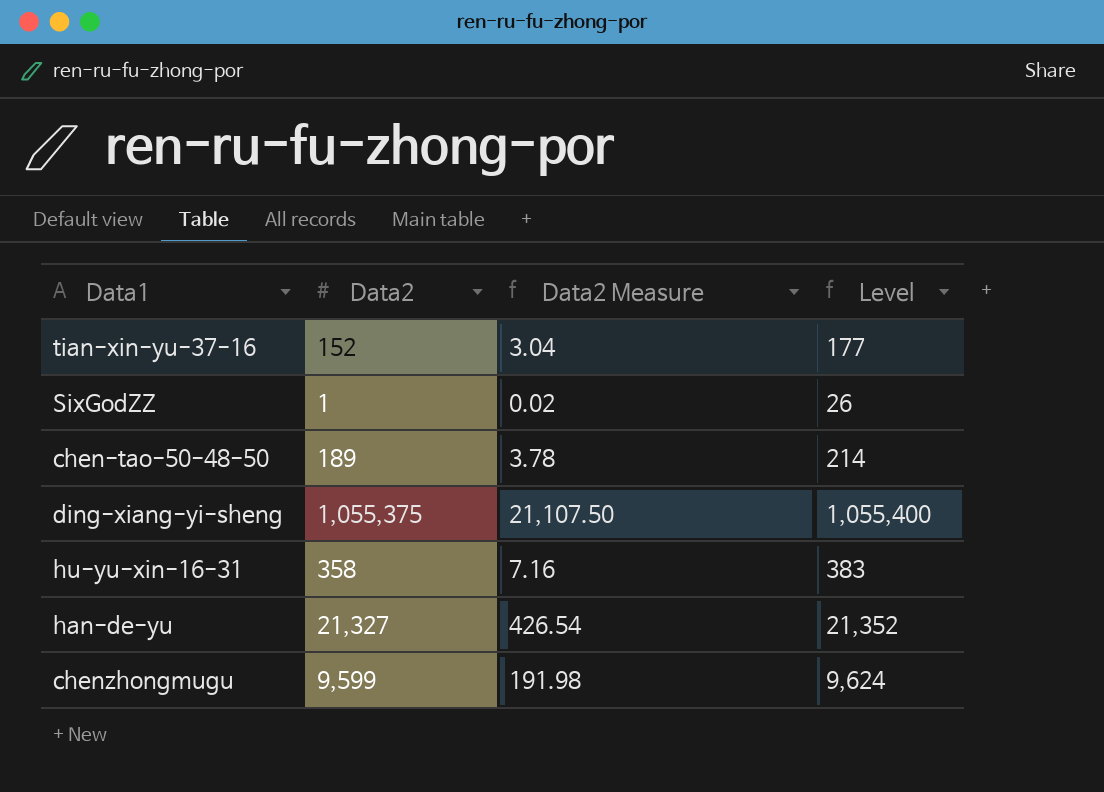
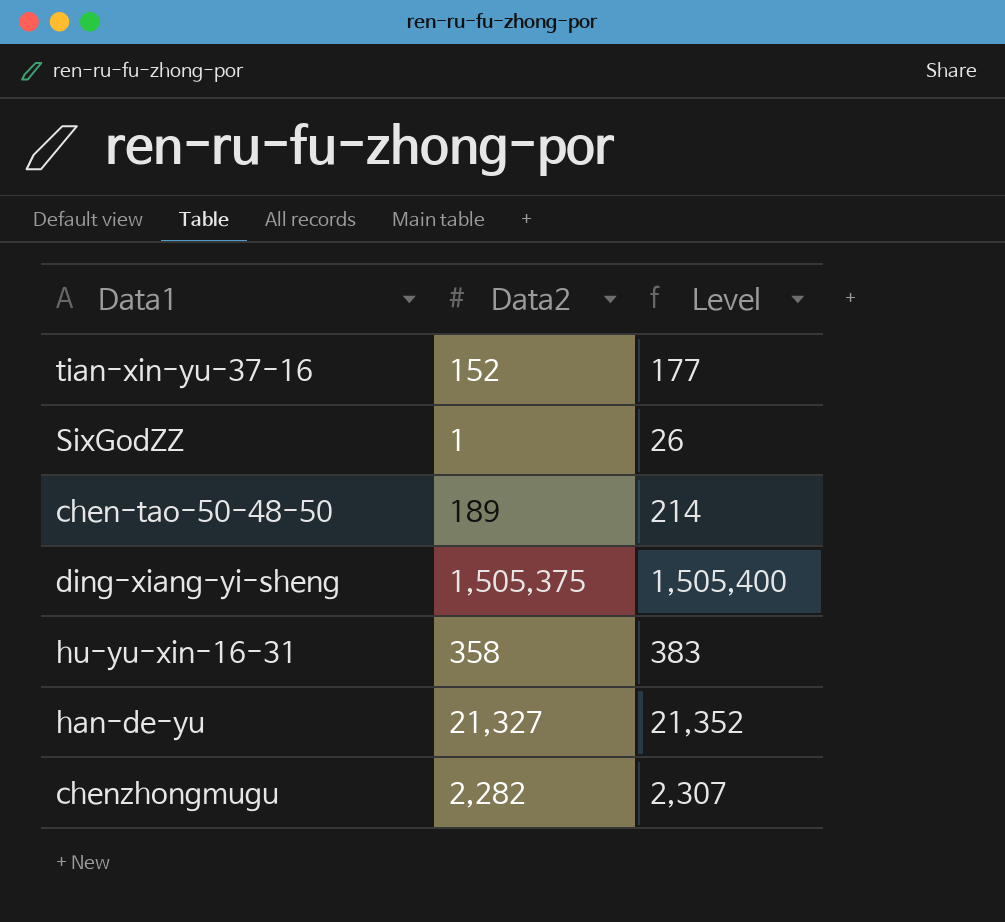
column Data2 Measure | formula: [Data2] * 0.02 -> none
ding-xiang-yi-sheng | Data2: 1,055,375 -> 1,505,375
ding-xiang-yi-sheng | Level: 1,055,400 -> 1,505,400
chenzhongmugu | Data2: 9,599 -> 2,282
chenzhongmugu | Level: 9,624 -> 2,307

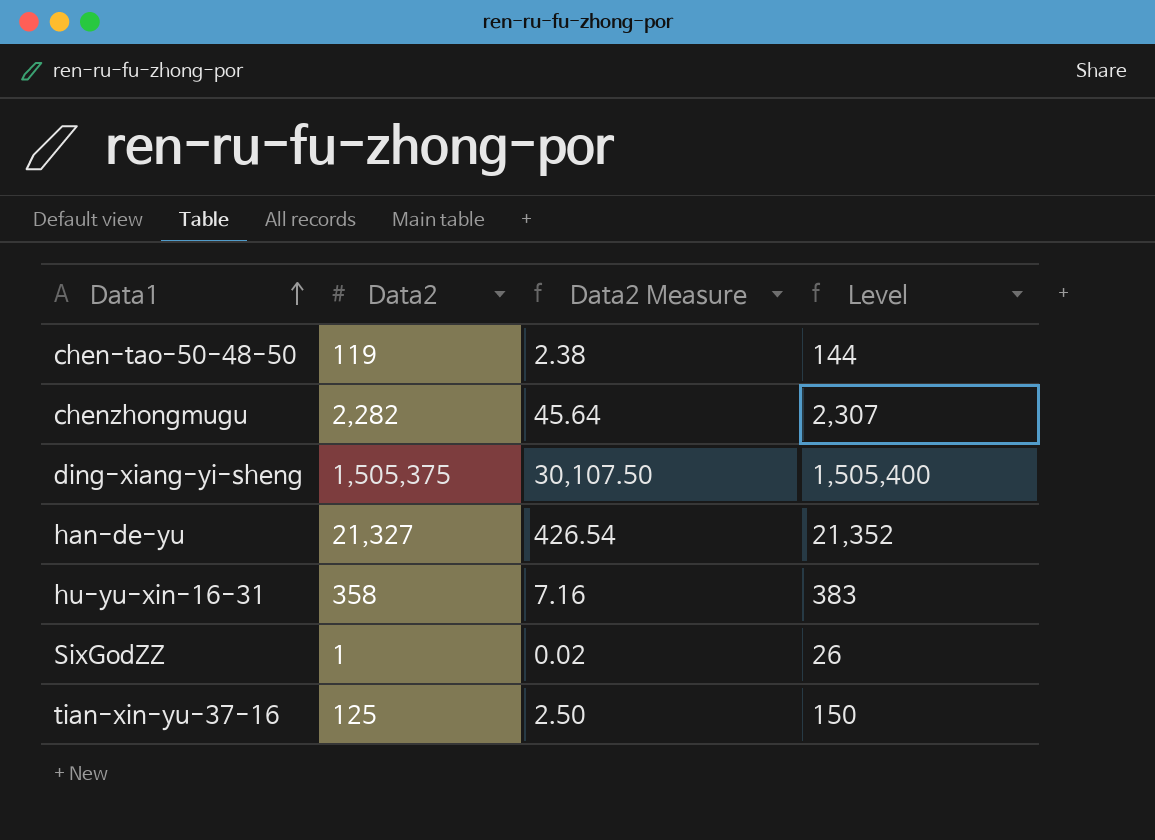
row order: none -> Data1 ascending
column Data2 Measure | formula: none -> [Data2] * 0.02
chen-tao-50-48-50 | Data2: 189 -> 119
chen-tao-50-48-50 | Level: 214 -> 144
tian-xin-yu-37-16 | Data2: 152 -> 125
tian-xin-yu-37-16 | Level: 177 -> 150

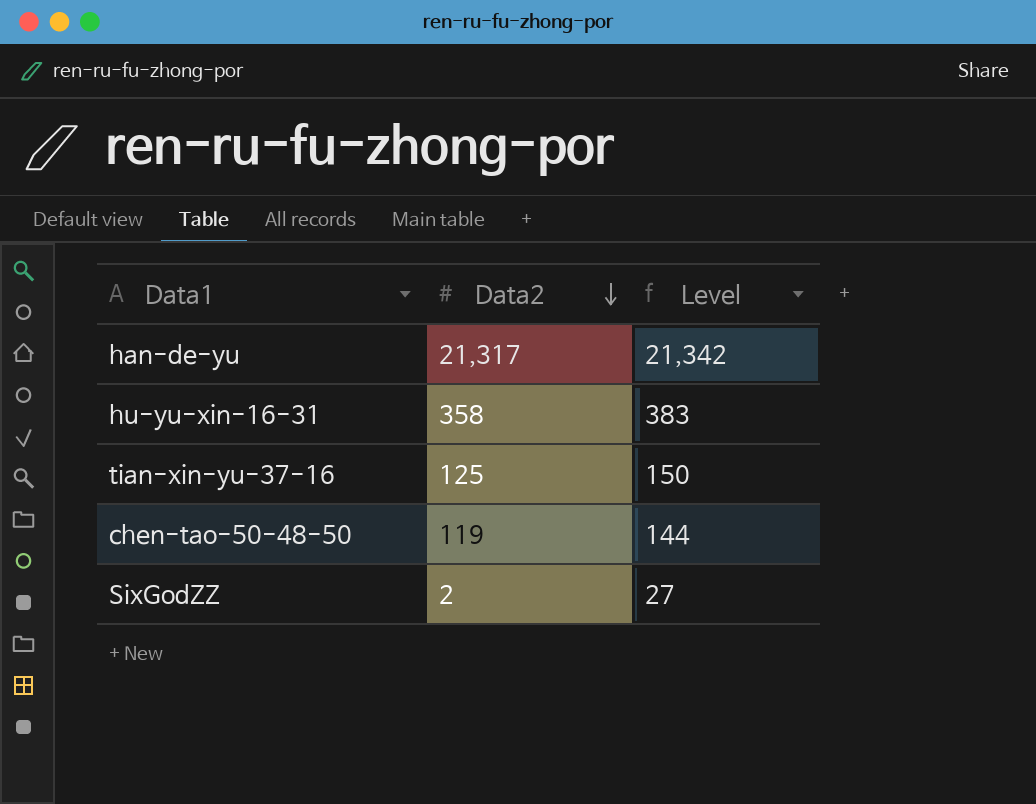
row order: Data1 ascending -> Data2 descending
column Data2 Measure | formula: [Data2] * 0.02 -> none
row chenzhongmugu: 2,282 | 45.64 | 2,307 -> none
row ding-xiang-yi-sheng: 1,505,375 | 30,107.50 | 1,505,400 -> none
han-de-yu | Data2: 21,327 -> 21,317
han-de-yu | Level: 21,352 -> 21,342
SixGodZZ | Data2: 1 -> 2
SixGodZZ | Level: 26 -> 27

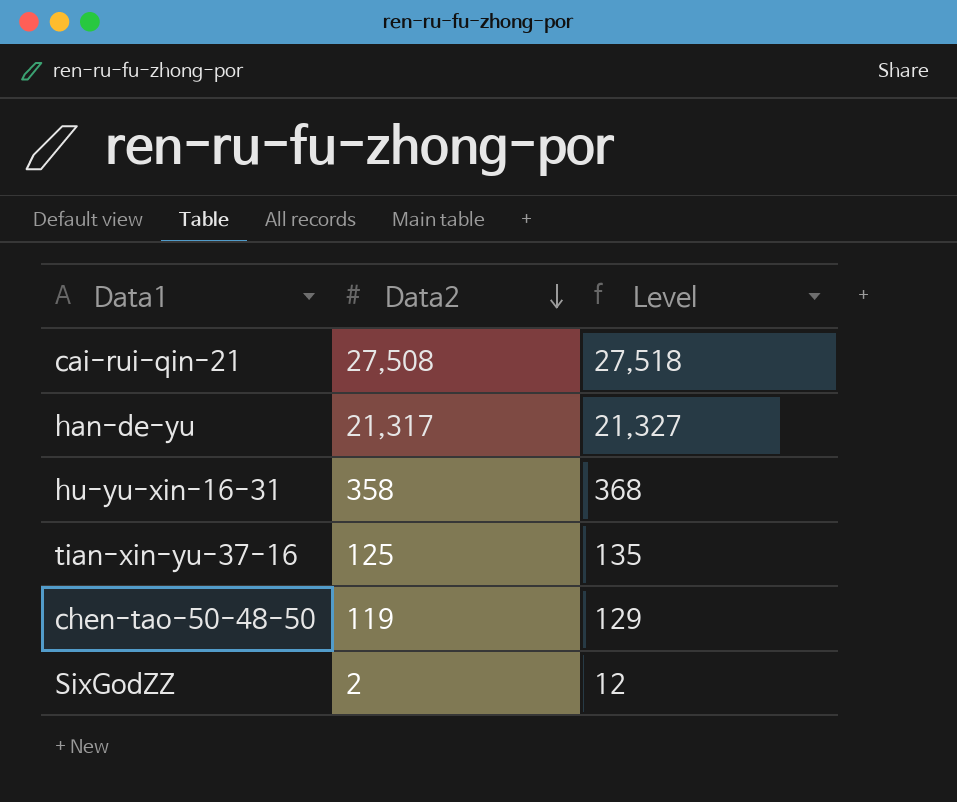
column Level | formula: [Data2] + 25 -> [Data2] + 10
row cai-rui-qin-21: none -> 27,508 | 27,518

